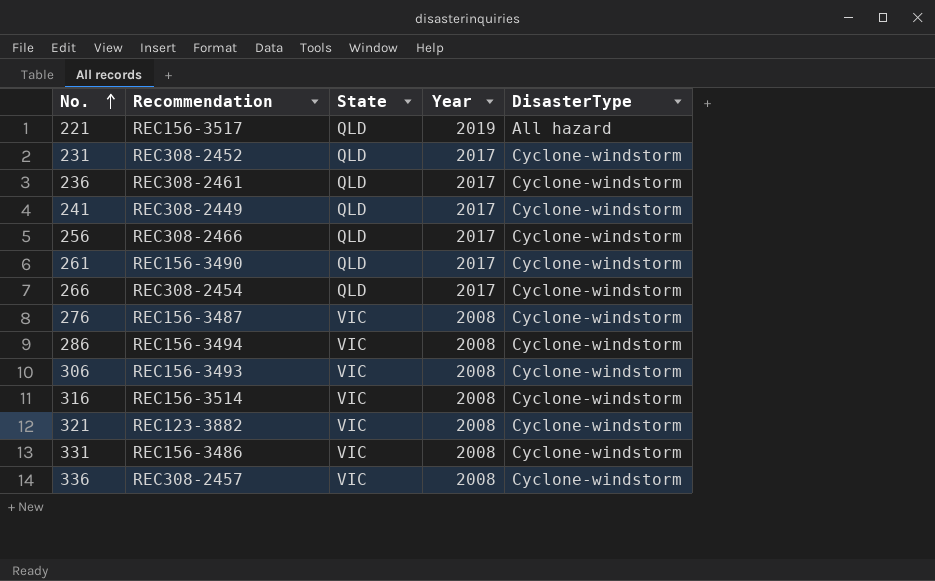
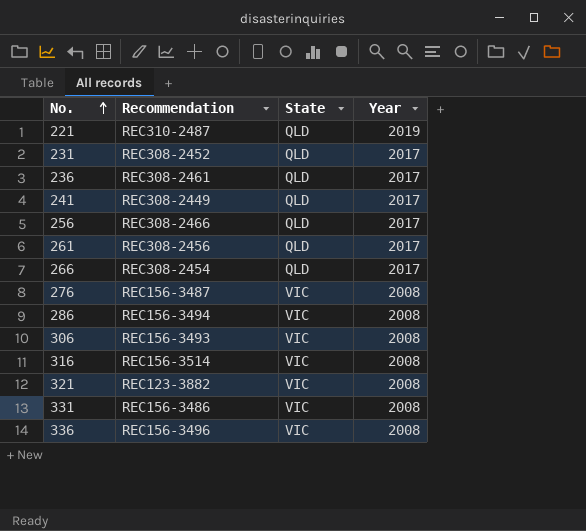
column DisasterType | position: 5 -> none
221 | Recommendation: REC156-3517 -> REC310-2487
261 | Recommendation: REC156-3490 -> REC308-2456
336 | Recommendation: REC308-2457 -> REC156-3496

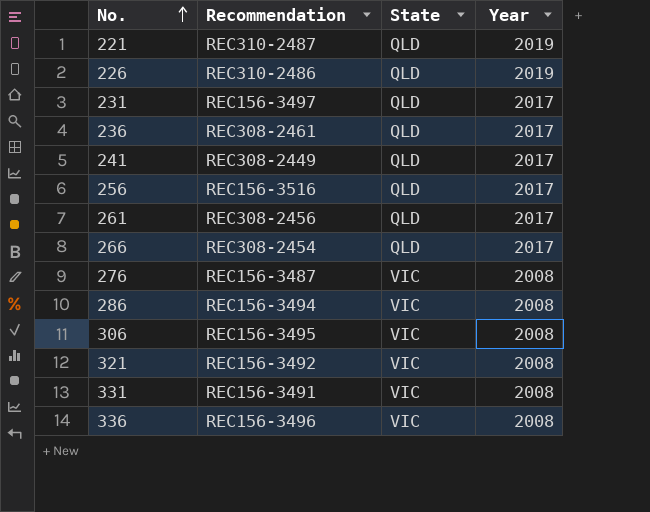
row 316: REC156-3514 | VIC | 2008 -> none
row 226: none -> REC310-2486 | QLD | 2019
231 | Recommendation: REC308-2452 -> REC156-3497
256 | Recommendation: REC308-2466 -> REC156-3516
306 | Recommendation: REC156-3493 -> REC156-3495
321 | Recommendation: REC123-3882 -> REC156-3492
331 | Recommendation: REC156-3486 -> REC156-3491

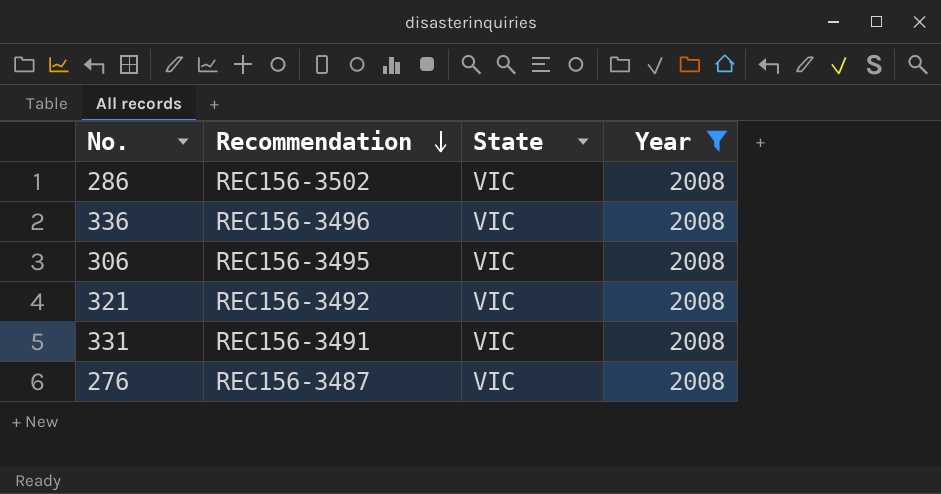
filter: none -> Year = 2008
row order: No. ascending -> Recommendation descending
286 | Recommendation: REC156-3494 -> REC156-3502

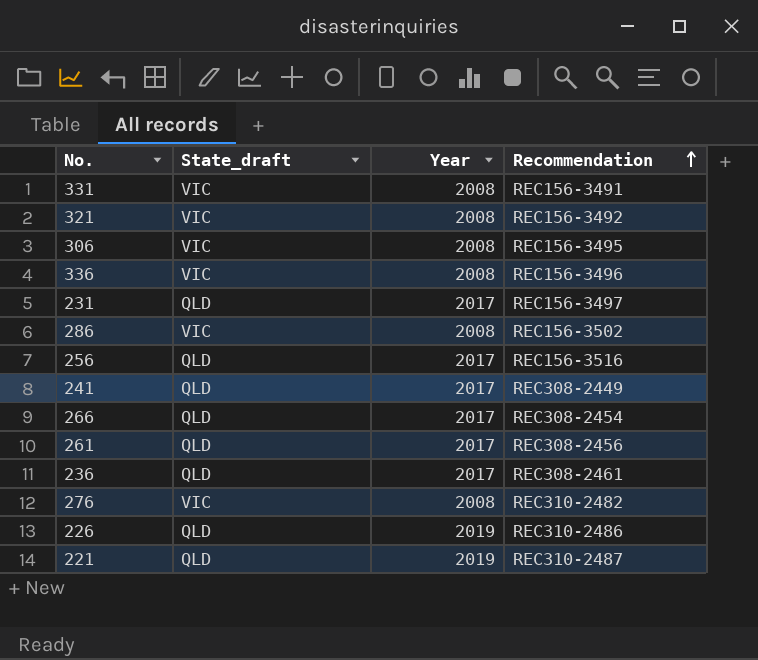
filter: Year = 2008 -> none
row order: Recommendation descending -> Recommendation ascending
column name: State -> State_draft
column Recommendation | position: 2 -> 4
276 | Recommendation: REC156-3487 -> REC310-2482

